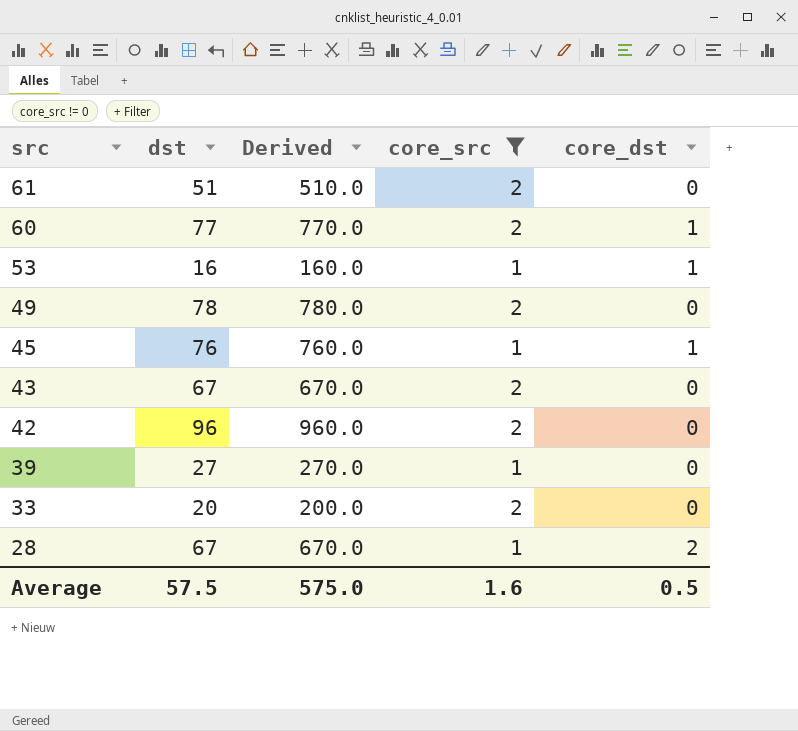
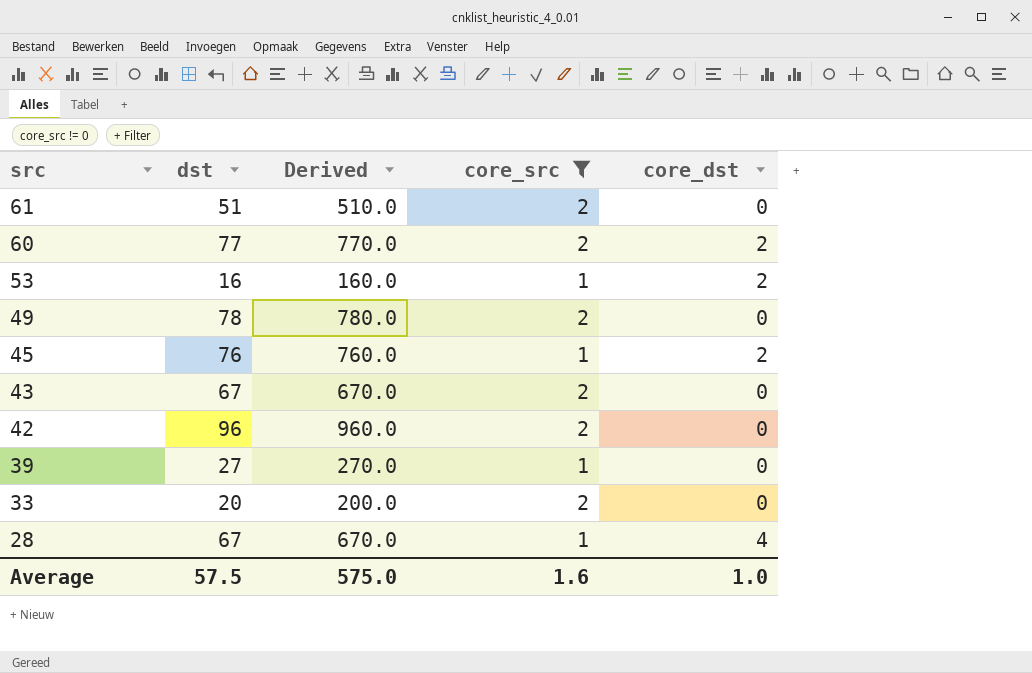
60 | core_dst: 1 -> 2
53 | core_dst: 1 -> 2
45 | core_dst: 1 -> 2
28 | core_dst: 2 -> 4
Average | core_dst: 0.5 -> 1.0

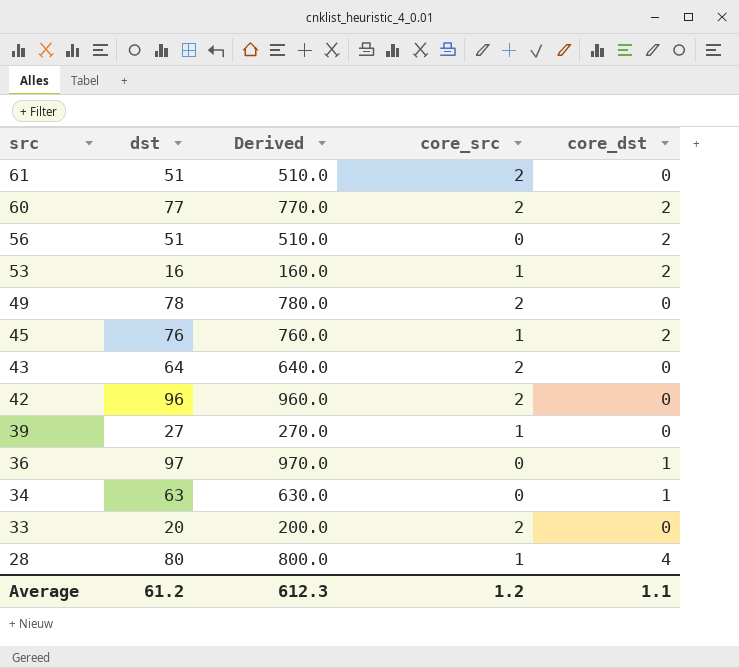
filter: core_src != 0 -> none
43 | dst: 67 -> 64
43 | Derived: 670.0 -> 640.0
28 | dst: 67 -> 80
28 | Derived: 670.0 -> 800.0
Average | dst: 57.5 -> 61.2
Average | Derived: 575.0 -> 612.3
Average | core_src: 1.6 -> 1.2
Average | core_dst: 1.0 -> 1.1

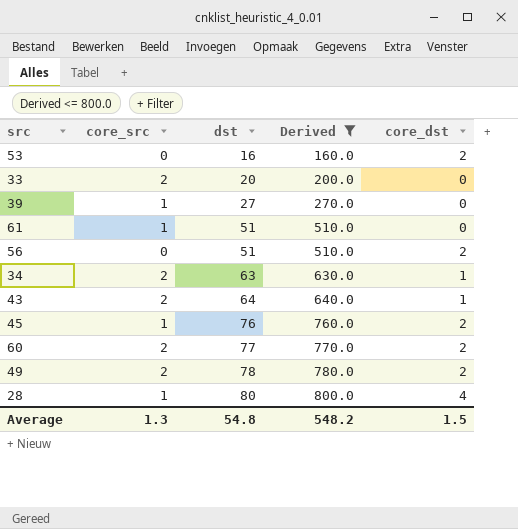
filter: none -> Derived <= 800.0
row order: src descending -> dst ascending
column core_src | position: 4 -> 2
53 | core_src: 1 -> 0
61 | core_src: 2 -> 1
34 | core_src: 0 -> 2
43 | core_dst: 0 -> 1
49 | core_dst: 0 -> 2
Average | core_src: 1.2 -> 1.3
Average | dst: 61.2 -> 54.8
Average | Derived: 612.3 -> 548.2
Average | core_dst: 1.1 -> 1.5

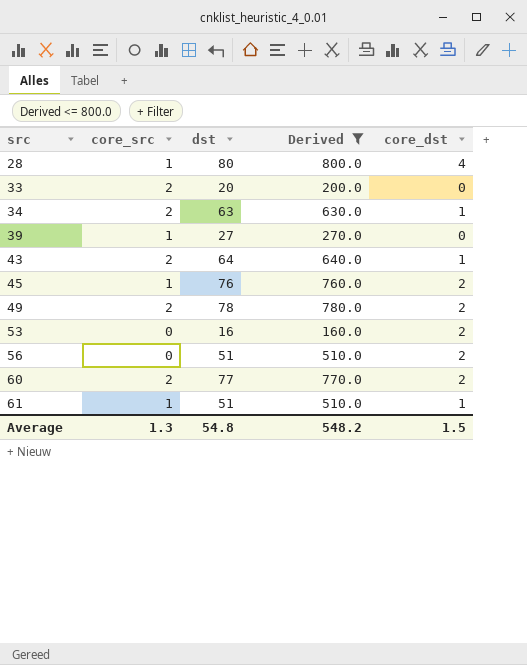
row order: dst ascending -> src ascending
61 | core_dst: 0 -> 1

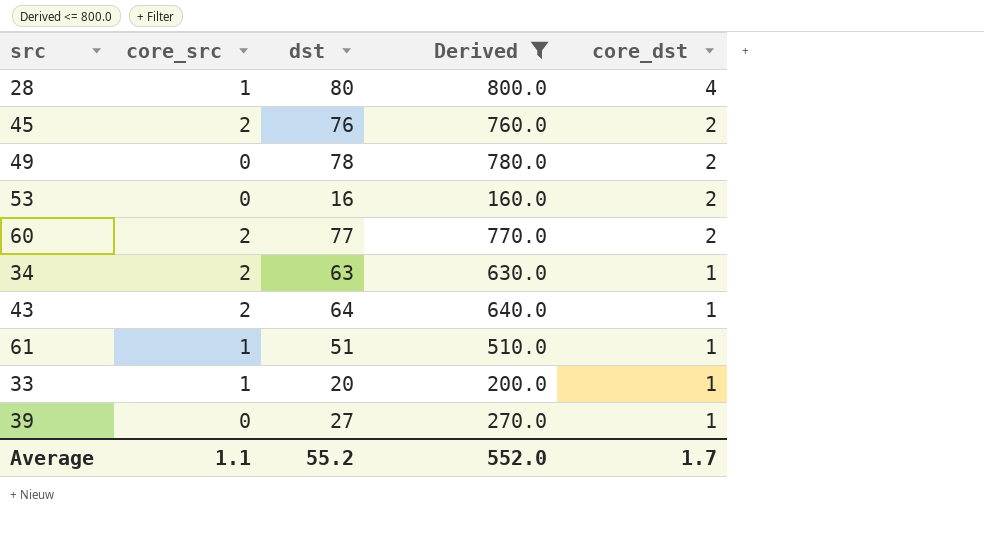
row order: src ascending -> core_dst descending
row 56: 0 | 51 | 510.0 | 2 -> none
45 | core_src: 1 -> 2
49 | core_src: 2 -> 0
33 | core_src: 2 -> 1
33 | core_dst: 0 -> 1
39 | core_src: 1 -> 0
39 | core_dst: 0 -> 1
Average | core_src: 1.3 -> 1.1
Average | dst: 54.8 -> 55.2
Average | Derived: 548.2 -> 552.0
Average | core_dst: 1.5 -> 1.7

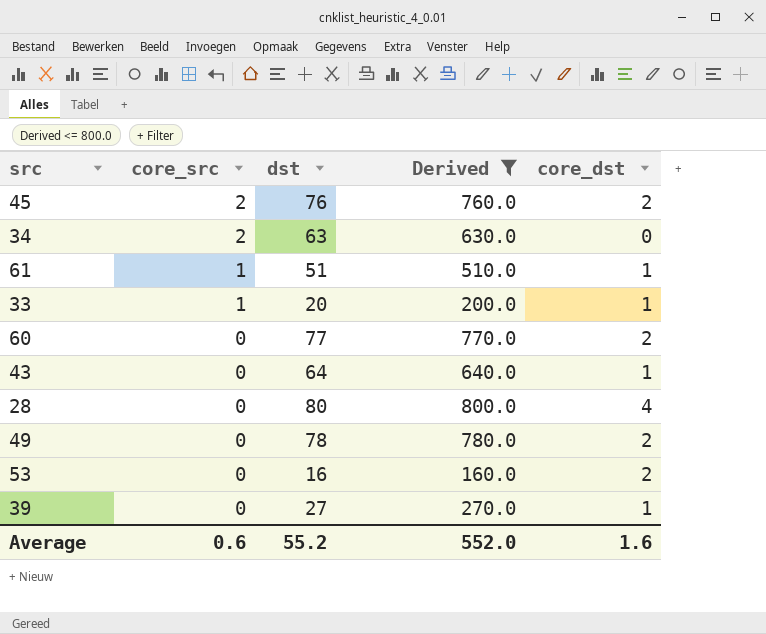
row order: core_dst descending -> core_src descending
34 | core_dst: 1 -> 0
60 | core_src: 2 -> 0
43 | core_src: 2 -> 0
28 | core_src: 1 -> 0
Average | core_src: 1.1 -> 0.6
Average | core_dst: 1.7 -> 1.6

